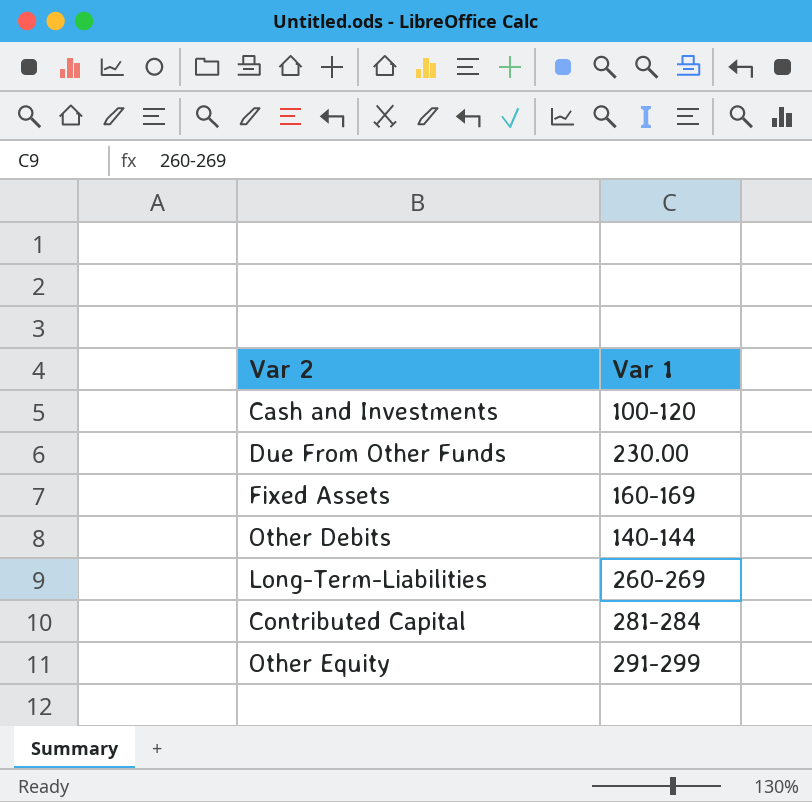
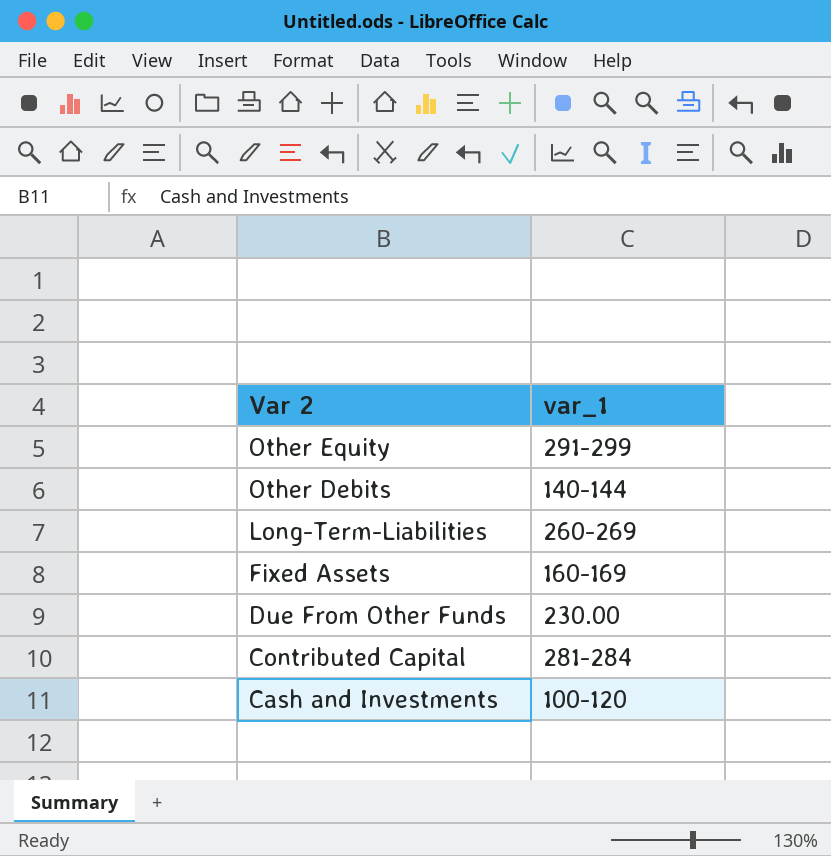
row order: none -> Var 2 descending
column name: Var 1 -> var_1

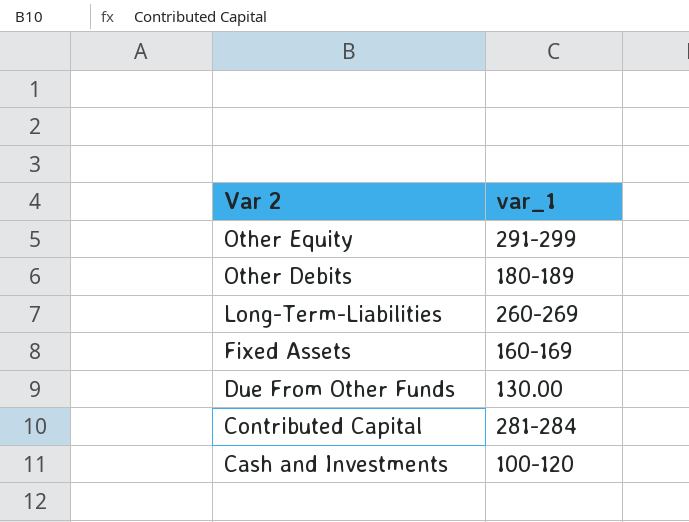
Other Debits | var_1: 140-144 -> 180-189
Due From Other Funds | var_1: 230.00 -> 130.00

